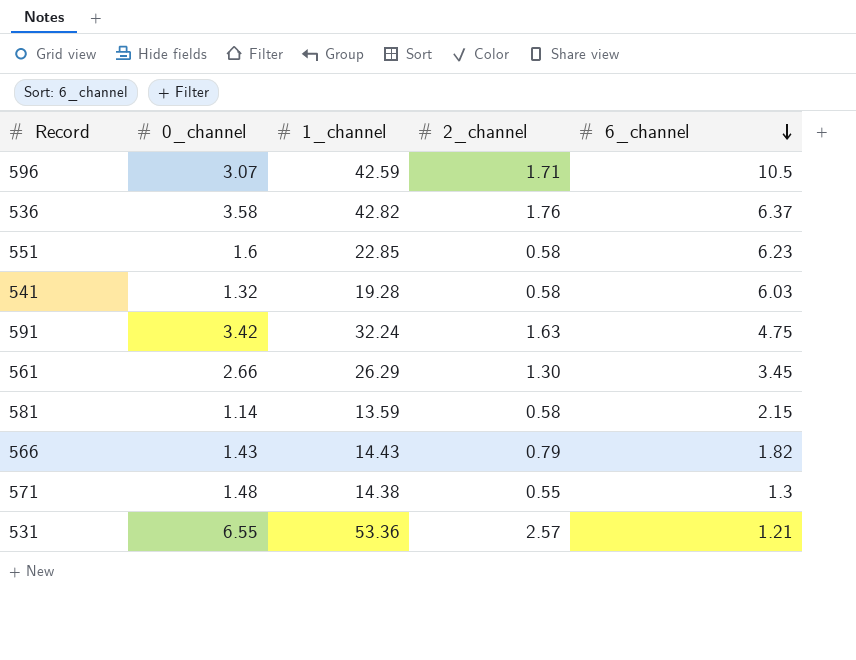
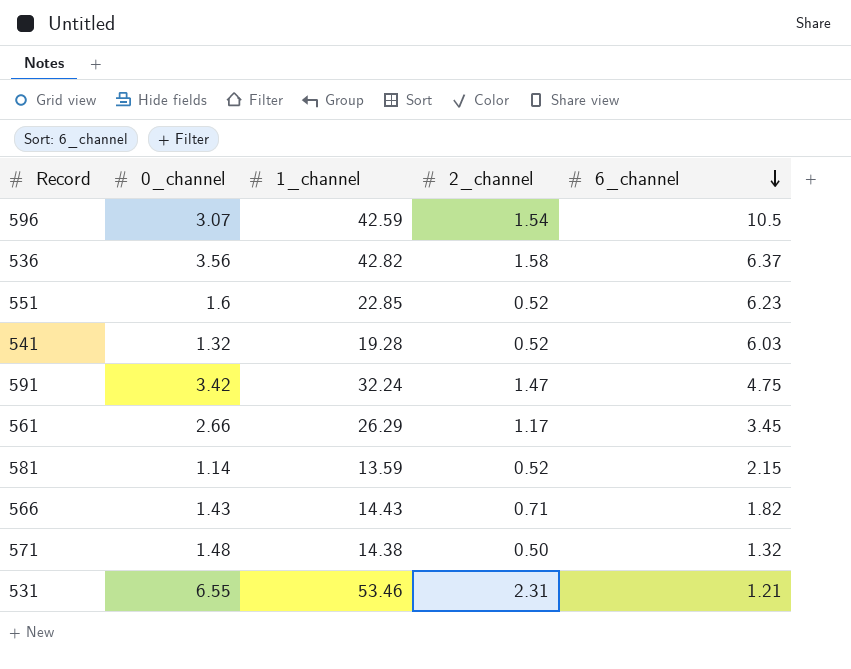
596 | 2_channel: 1.71 -> 1.54
536 | 0_channel: 3.58 -> 3.56
536 | 2_channel: 1.76 -> 1.58
551 | 2_channel: 0.58 -> 0.52
541 | 2_channel: 0.58 -> 0.52
591 | 2_channel: 1.63 -> 1.47
561 | 2_channel: 1.30 -> 1.17
581 | 2_channel: 0.58 -> 0.52
566 | 2_channel: 0.79 -> 0.71
571 | 2_channel: 0.55 -> 0.50
571 | 6_channel: 1.3 -> 1.32
531 | 1_channel: 53.36 -> 53.46
531 | 2_channel: 2.57 -> 2.31

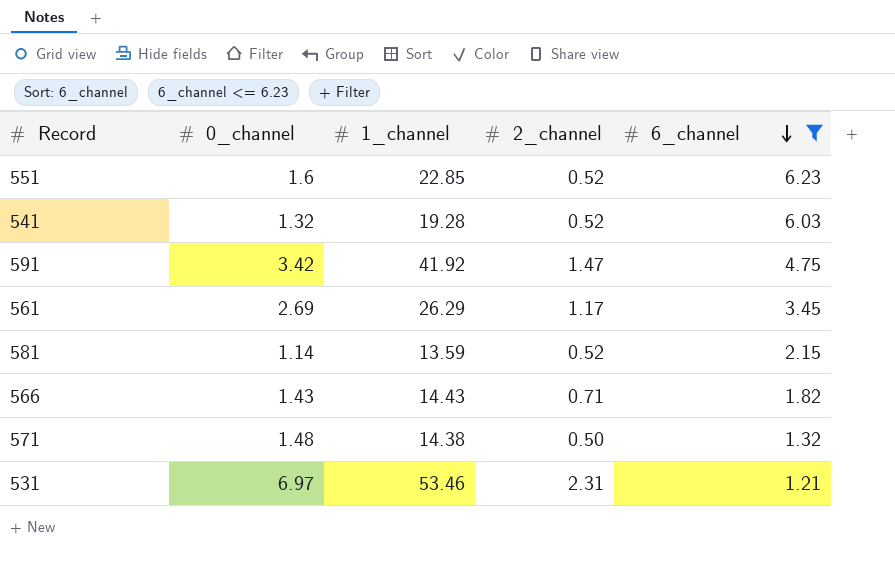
filter: none -> 6_channel <= 6.23
591 | 1_channel: 32.24 -> 41.92
561 | 0_channel: 2.66 -> 2.69
531 | 0_channel: 6.55 -> 6.97

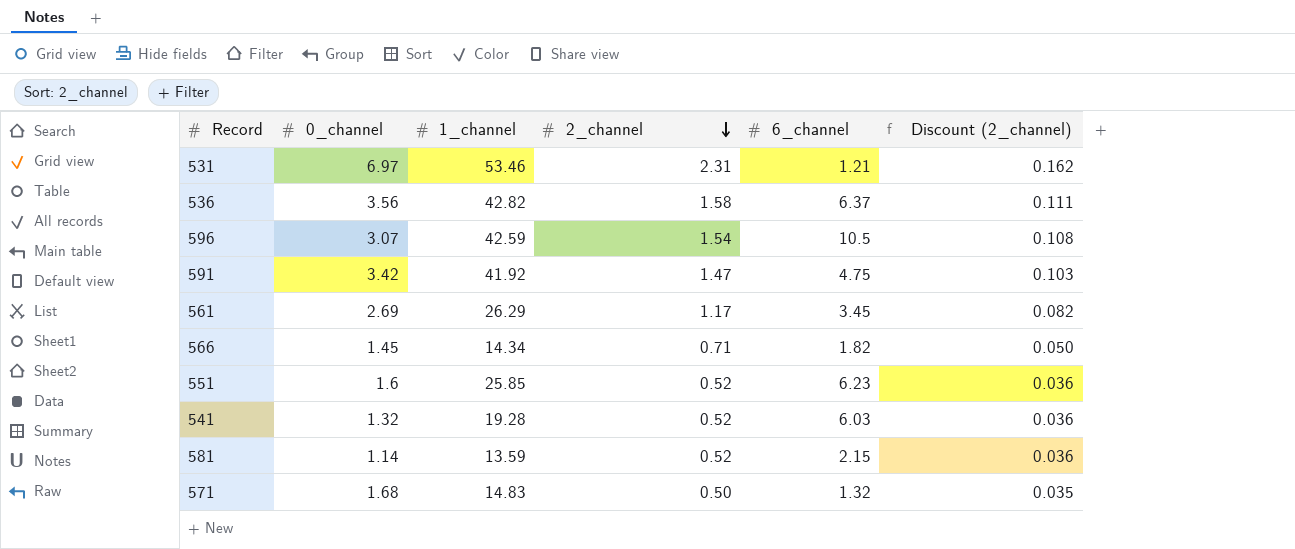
filter: 6_channel <= 6.23 -> none
row order: 6_channel descending -> 2_channel descending
column Discount (2_channel) | formula: none -> [2_channel] * 0.07
566 | 0_channel: 1.43 -> 1.45
566 | 1_channel: 14.43 -> 14.34
551 | 1_channel: 22.85 -> 25.85
571 | 0_channel: 1.48 -> 1.68
571 | 1_channel: 14.38 -> 14.83

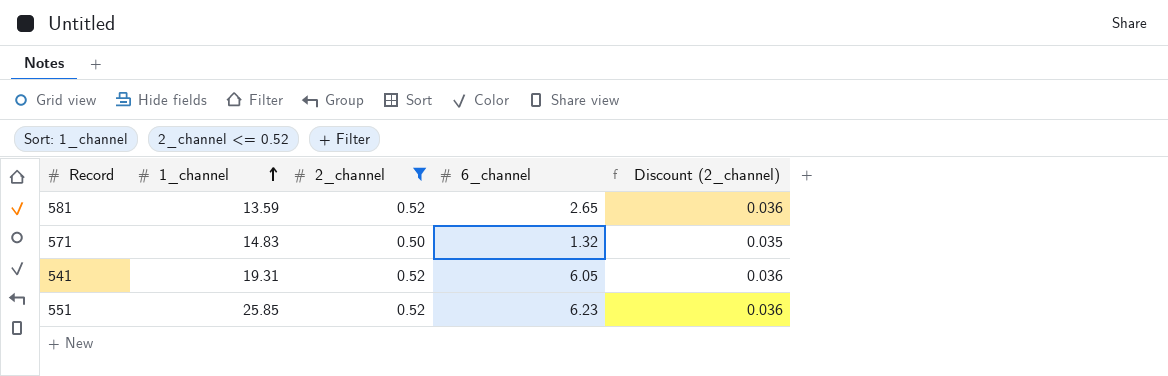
filter: none -> 2_channel <= 0.52
row order: 2_channel descending -> 1_channel ascending
column 0_channel | position: 2 -> none
581 | 6_channel: 2.15 -> 2.65
541 | 1_channel: 19.28 -> 19.31
541 | 6_channel: 6.03 -> 6.05

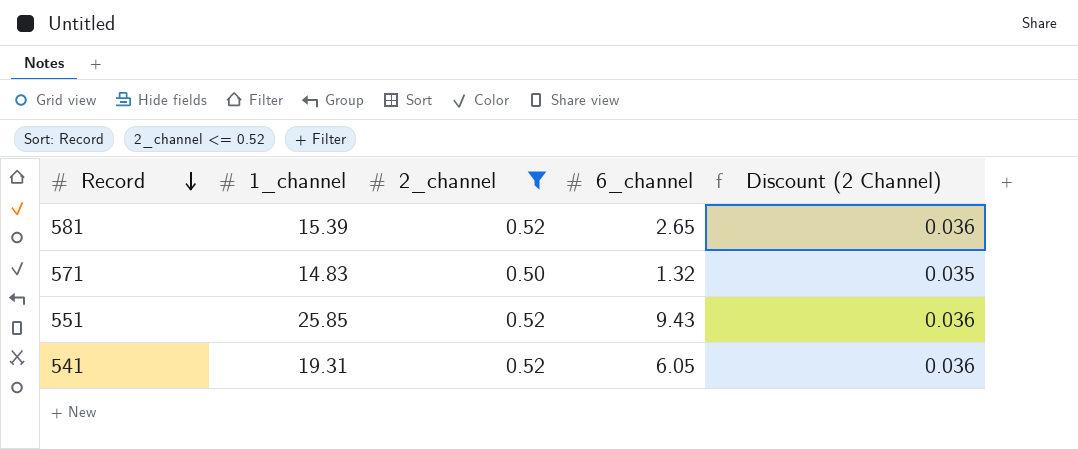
row order: 1_channel ascending -> Record descending
column name: Discount (2_channel) -> Discount (2 Channel)
581 | 1_channel: 13.59 -> 15.39
551 | 6_channel: 6.23 -> 9.43

